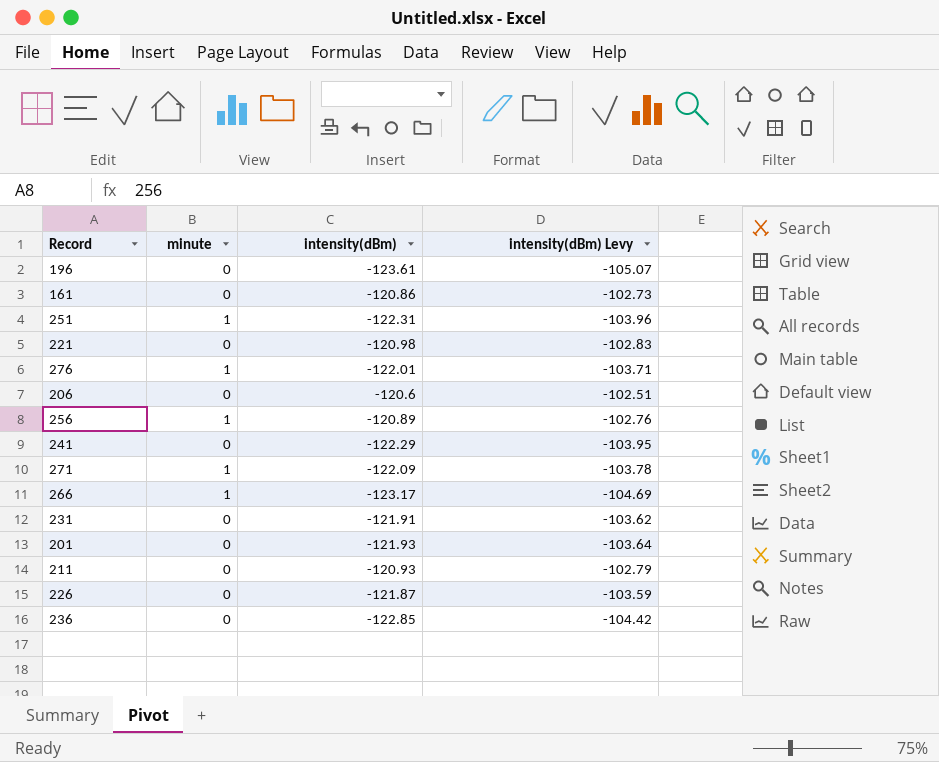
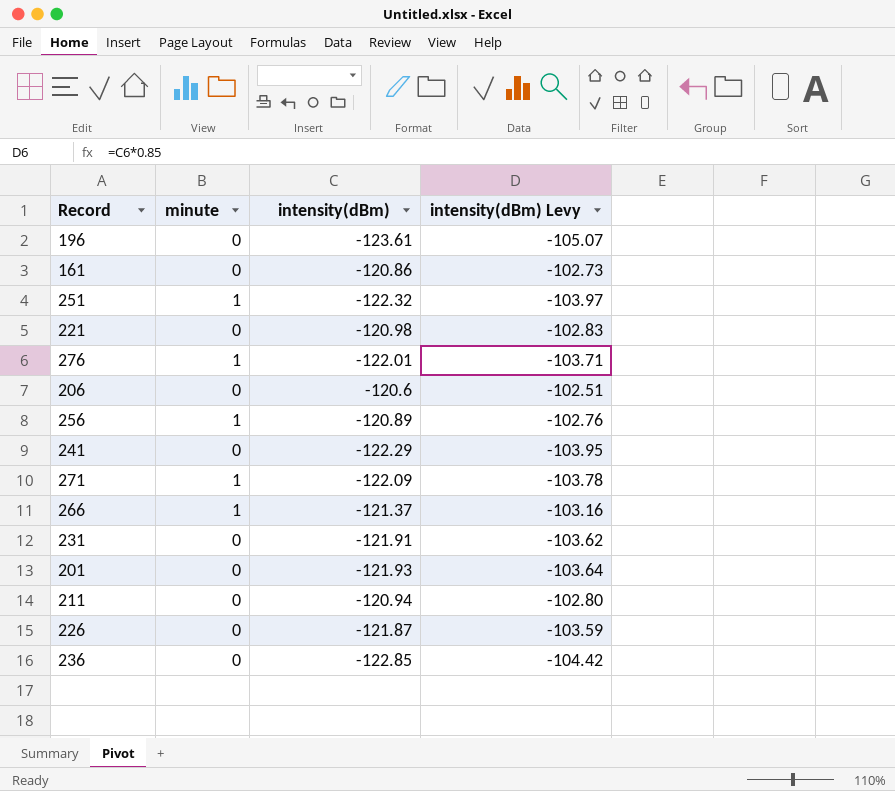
251 | intensity(dBm): -122.31 -> -122.32
251 | intensity(dBm) Levy: -103.96 -> -103.97
266 | intensity(dBm): -123.17 -> -121.37
266 | intensity(dBm) Levy: -104.69 -> -103.16
211 | intensity(dBm): -120.93 -> -120.94
211 | intensity(dBm) Levy: -102.79 -> -102.80

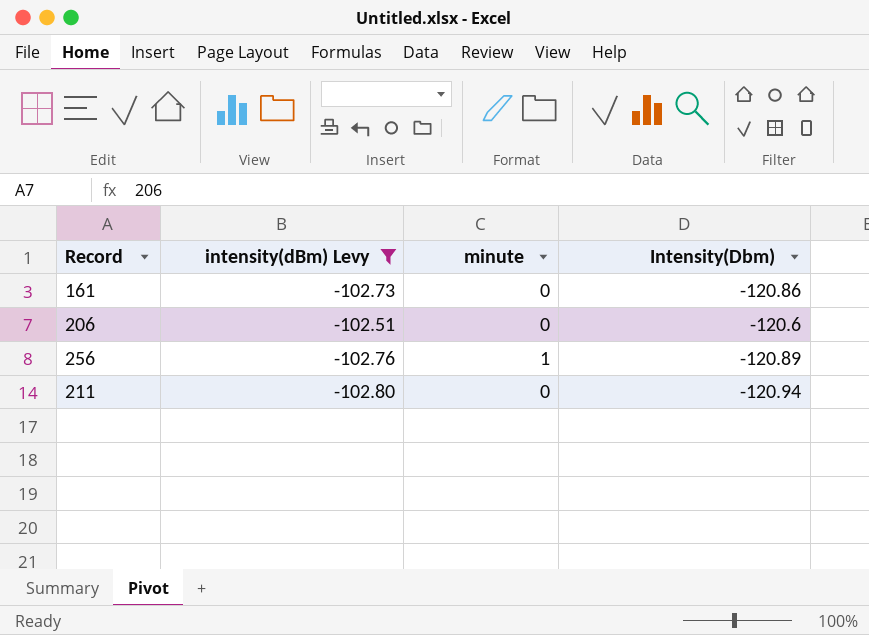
filter: none -> intensity(dBm) Levy >= -102.80
column intensity(dBm) Levy | position: 4 -> 2
column name: intensity(dBm) -> Intensity(Dbm)

